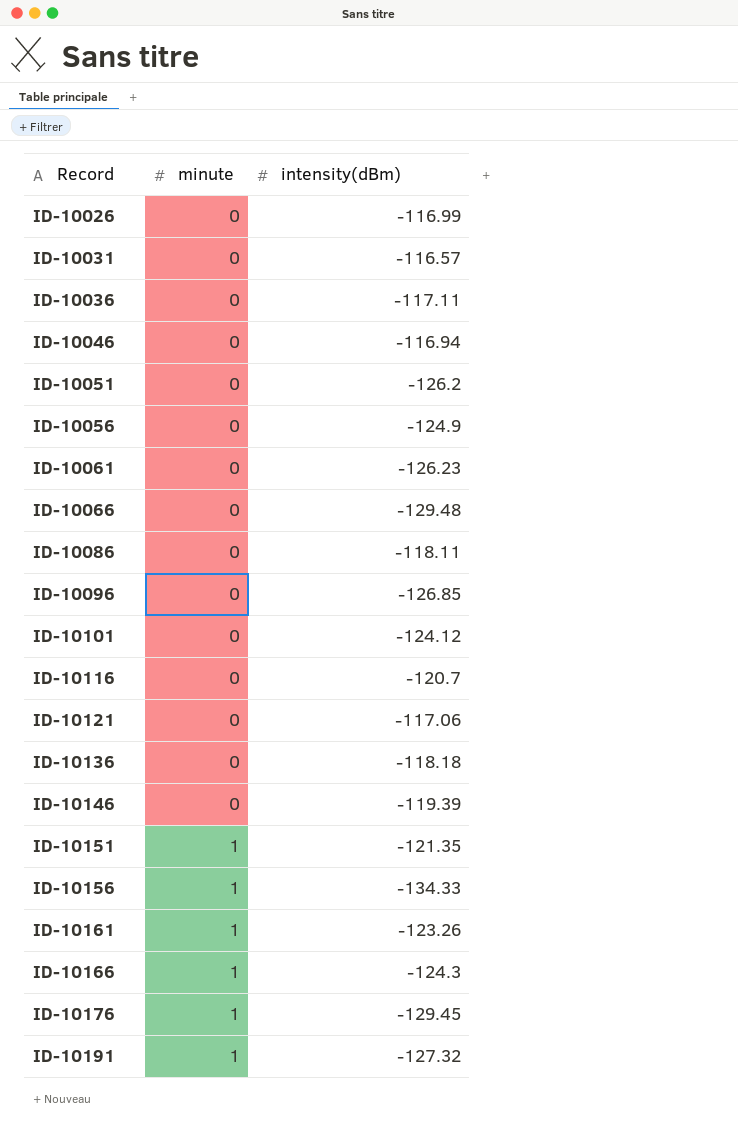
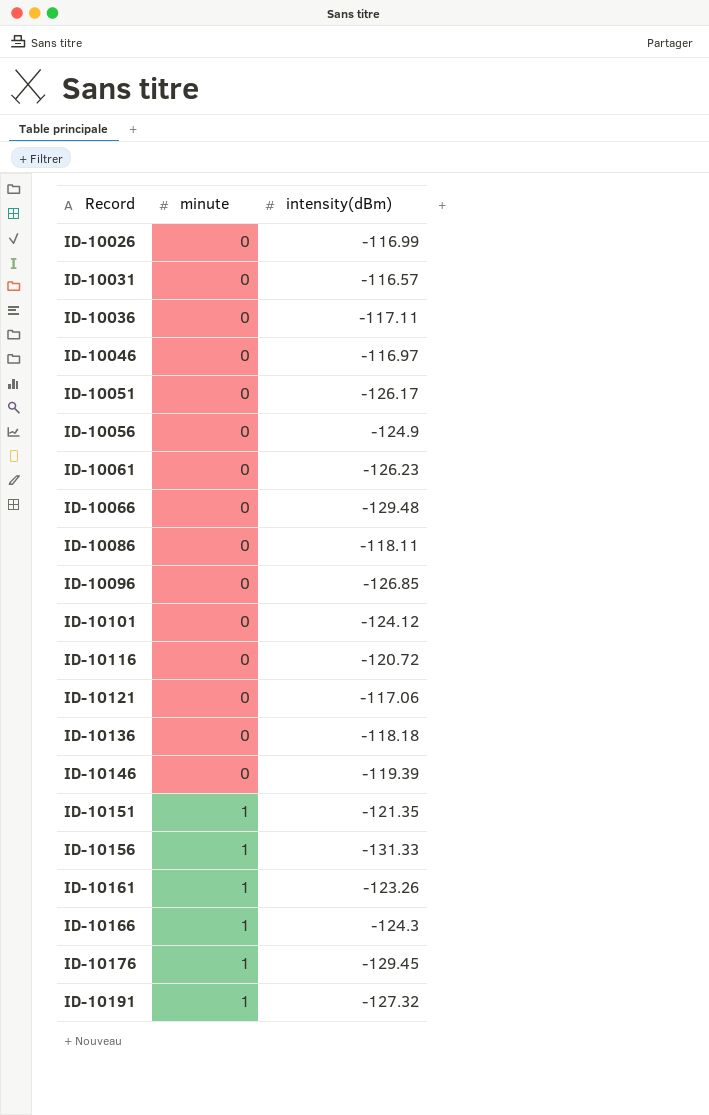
ID-10046 | intensity(dBm): -116.94 -> -116.97
ID-10051 | intensity(dBm): -126.2 -> -126.17
ID-10116 | intensity(dBm): -120.7 -> -120.72
ID-10156 | intensity(dBm): -134.33 -> -131.33

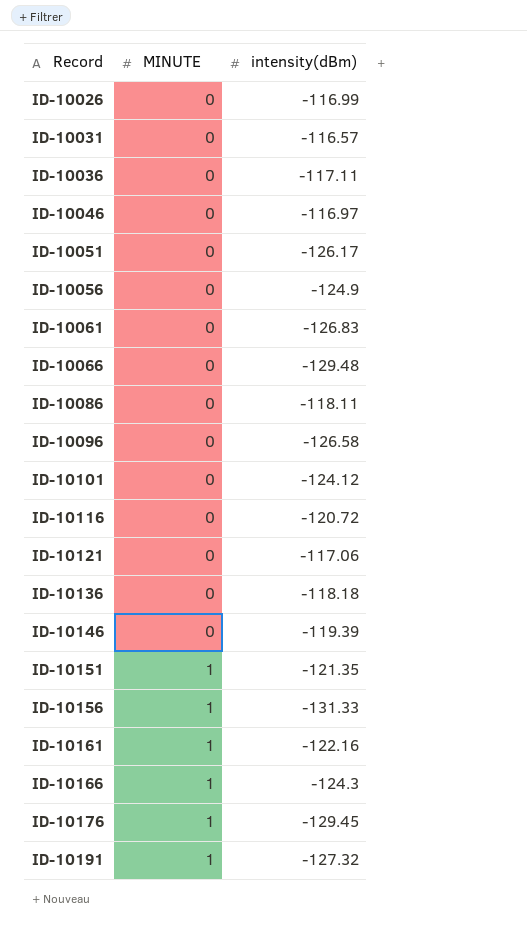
column name: minute -> MINUTE
ID-10061 | intensity(dBm): -126.23 -> -126.83
ID-10096 | intensity(dBm): -126.85 -> -126.58
ID-10161 | intensity(dBm): -123.26 -> -122.16

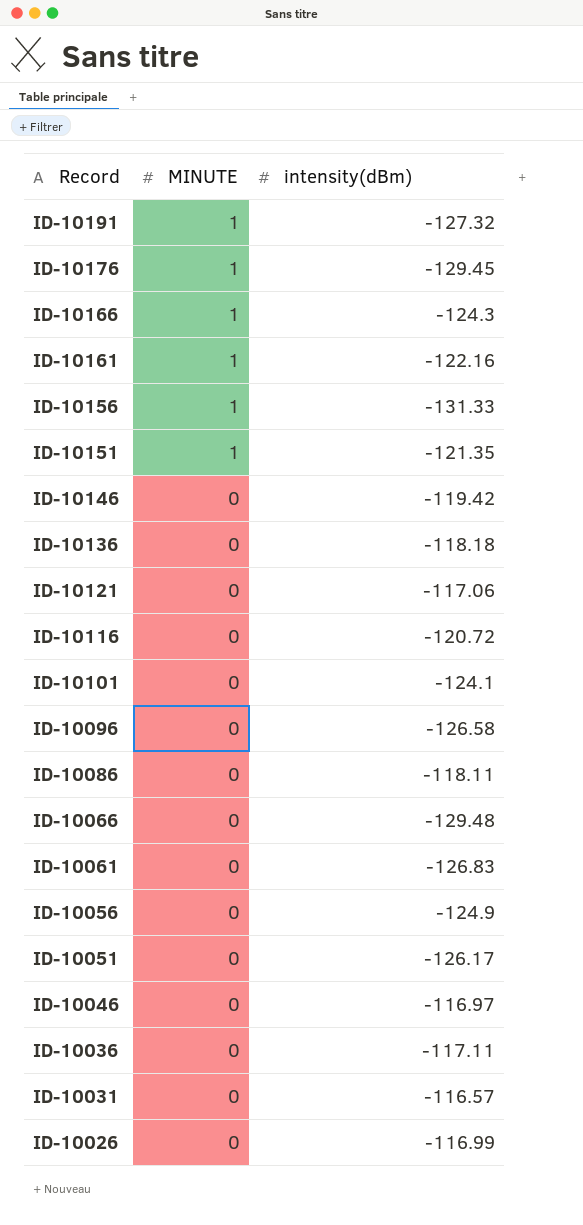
row order: Record ascending -> Record descending
ID-10146 | intensity(dBm): -119.39 -> -119.42
ID-10101 | intensity(dBm): -124.12 -> -124.1

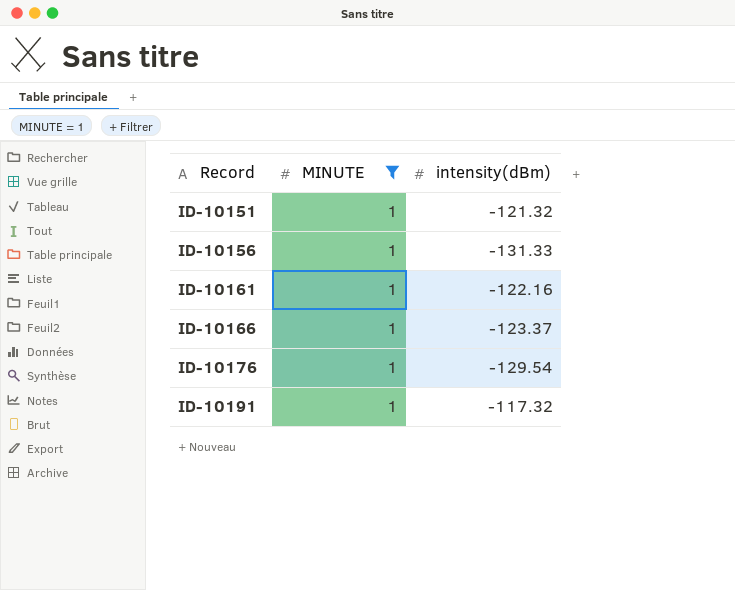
filter: none -> MINUTE = 1
row order: Record descending -> Record ascending
ID-10151 | intensity(dBm): -121.35 -> -121.32
ID-10166 | intensity(dBm): -124.3 -> -123.37
ID-10176 | intensity(dBm): -129.45 -> -129.54
ID-10191 | intensity(dBm): -127.32 -> -117.32

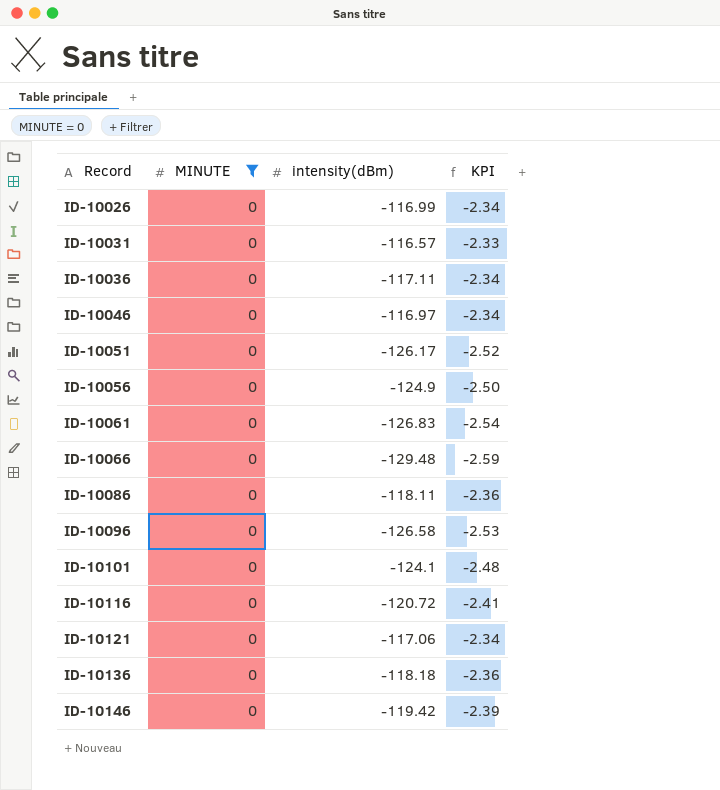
filter: MINUTE = 1 -> MINUTE = 0
column KPI | formula: none -> [intensity(dBm)] * 0.02

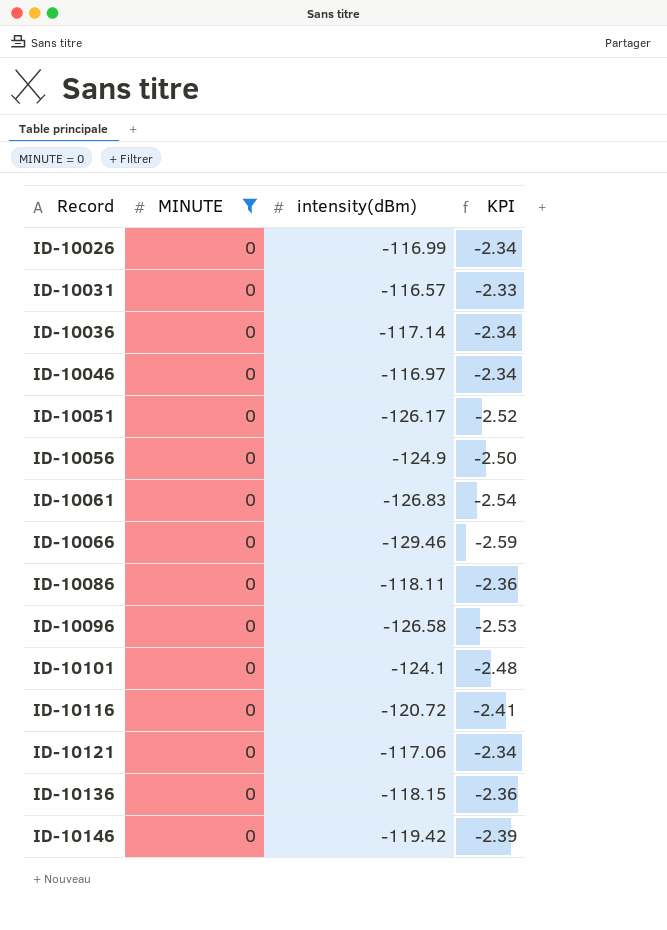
ID-10036 | intensity(dBm): -117.11 -> -117.14
ID-10066 | intensity(dBm): -129.48 -> -129.46
ID-10136 | intensity(dBm): -118.18 -> -118.15

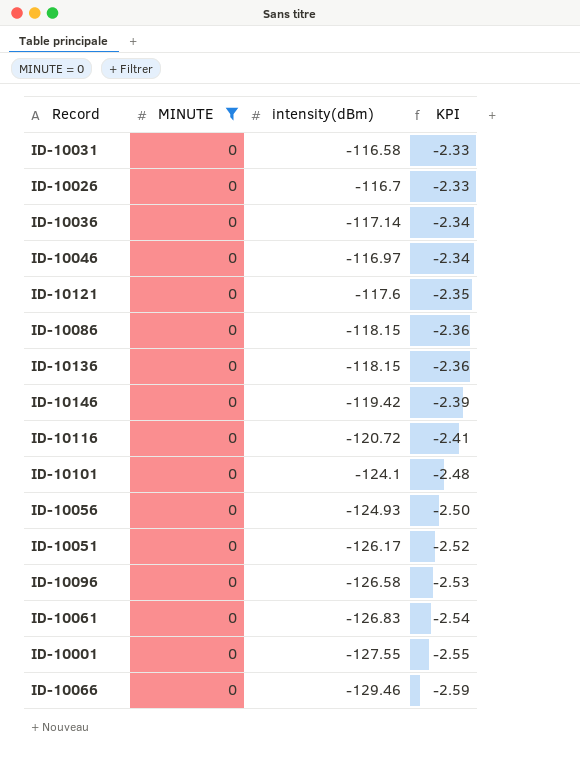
row order: Record ascending -> KPI descending
ID-10031 | intensity(dBm): -116.57 -> -116.58
ID-10026 | intensity(dBm): -116.99 -> -116.7
ID-10026 | KPI: -2.34 -> -2.33
ID-10121 | intensity(dBm): -117.06 -> -117.6
ID-10121 | KPI: -2.34 -> -2.35
ID-10086 | intensity(dBm): -118.11 -> -118.15
ID-10056 | intensity(dBm): -124.9 -> -124.93
row ID-10001: none -> 0 | -127.55 | -2.55

